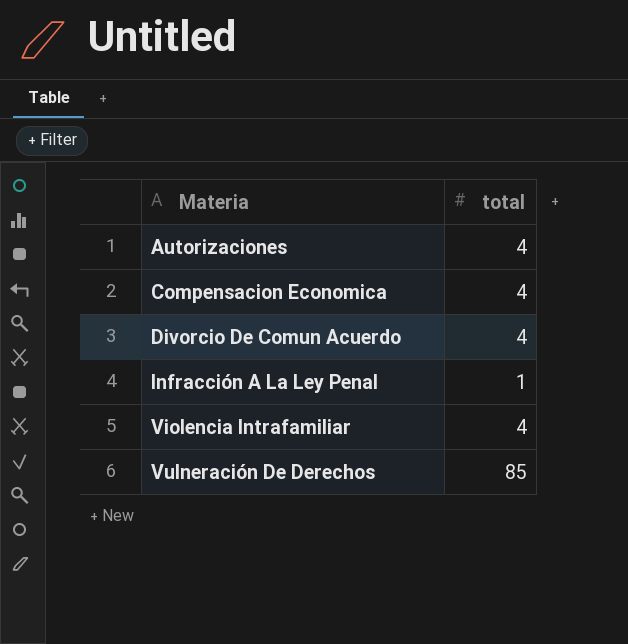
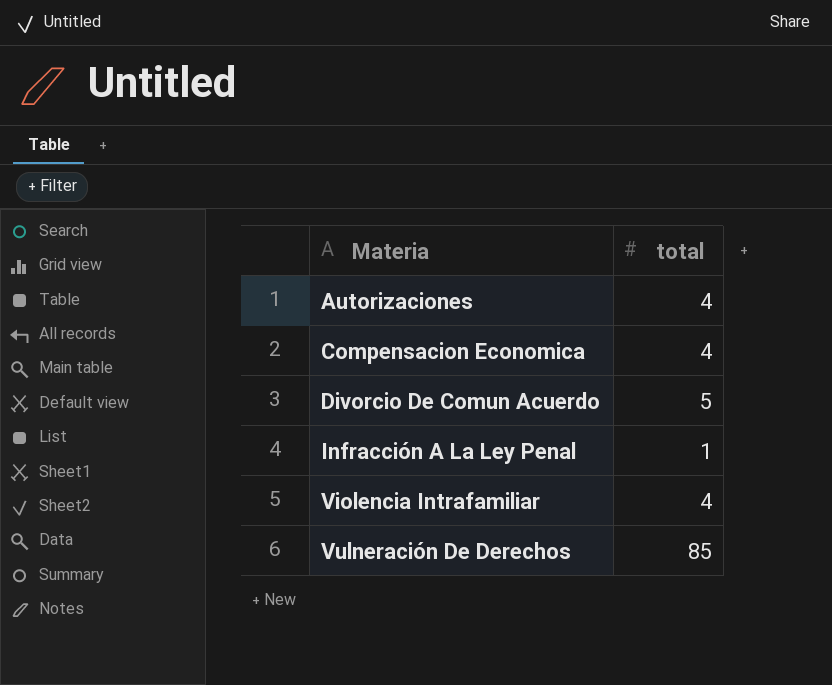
Divorcio De Comun Acuerdo | total: 4 -> 5

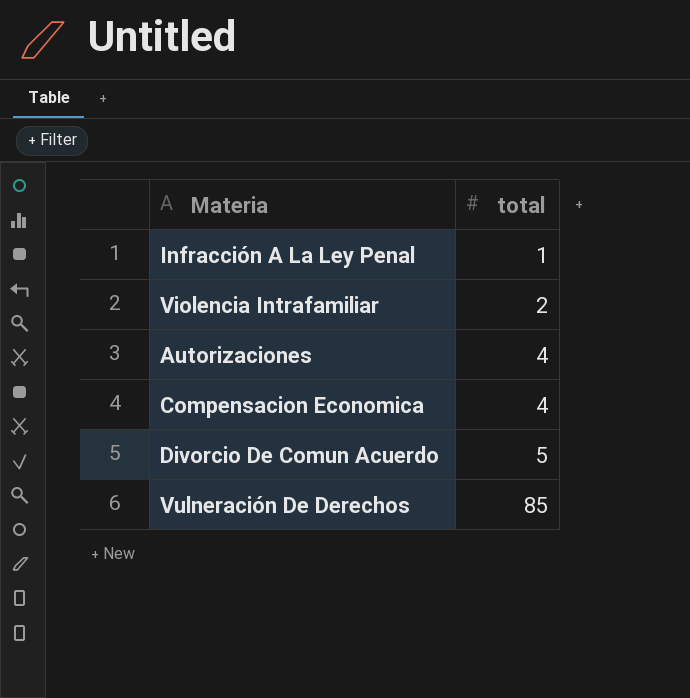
row order: Materia ascending -> total ascending
Violencia Intrafamiliar | total: 4 -> 2

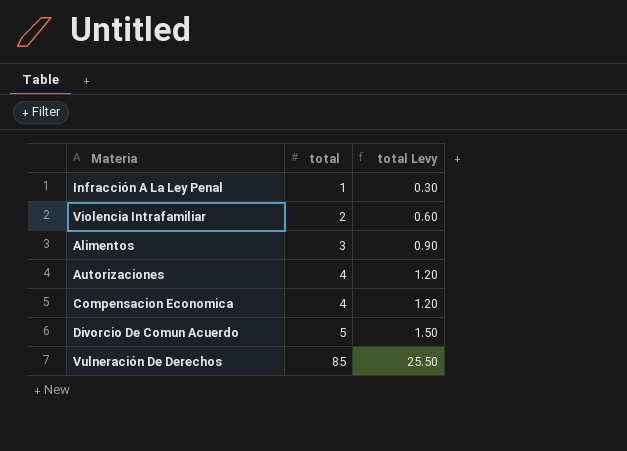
column total Levy | formula: none -> [total] * 0.3
row Alimentos: none -> 3 | 0.90

